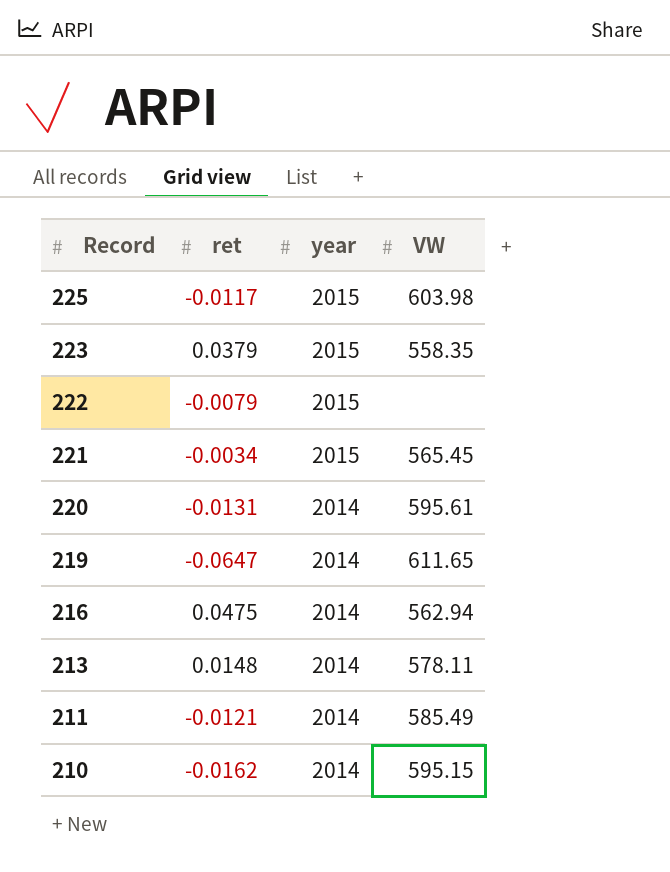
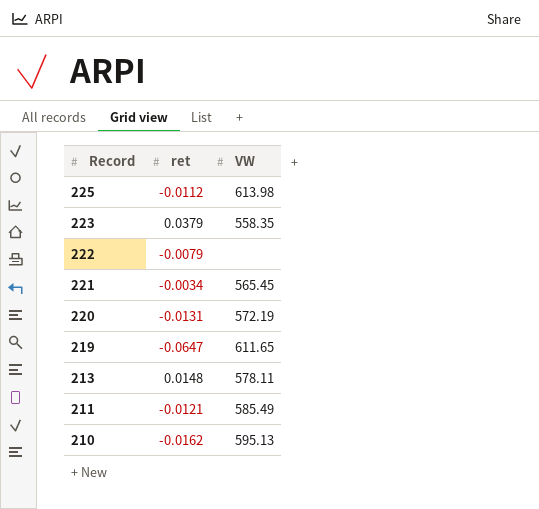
column year | position: 3 -> none
row 216: 0.0475 | 2014 | 562.94 -> none
225 | ret: -0.0117 -> -0.0112
225 | VW: 603.98 -> 613.98
220 | VW: 595.61 -> 572.19
210 | VW: 595.15 -> 595.13

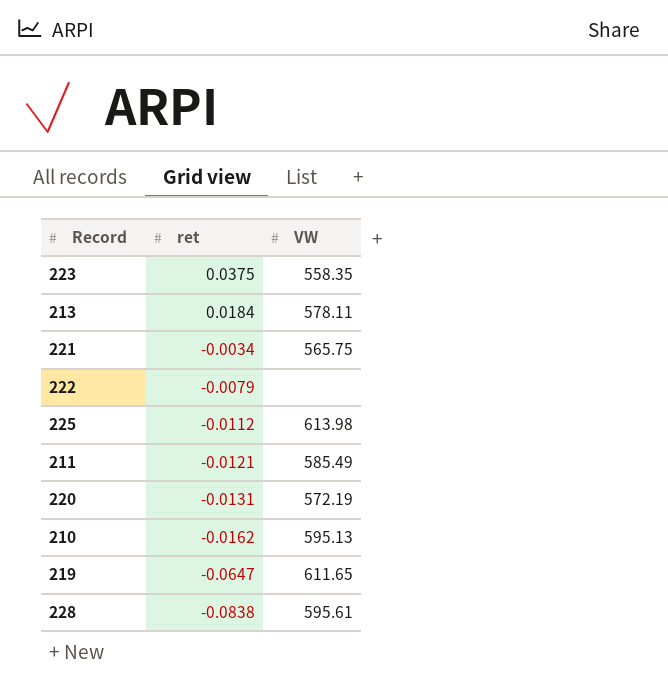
row order: Record descending -> ret descending
223 | ret: 0.0379 -> 0.0375
213 | ret: 0.0148 -> 0.0184
221 | VW: 565.45 -> 565.75
row 228: none -> -0.0838 | 595.61

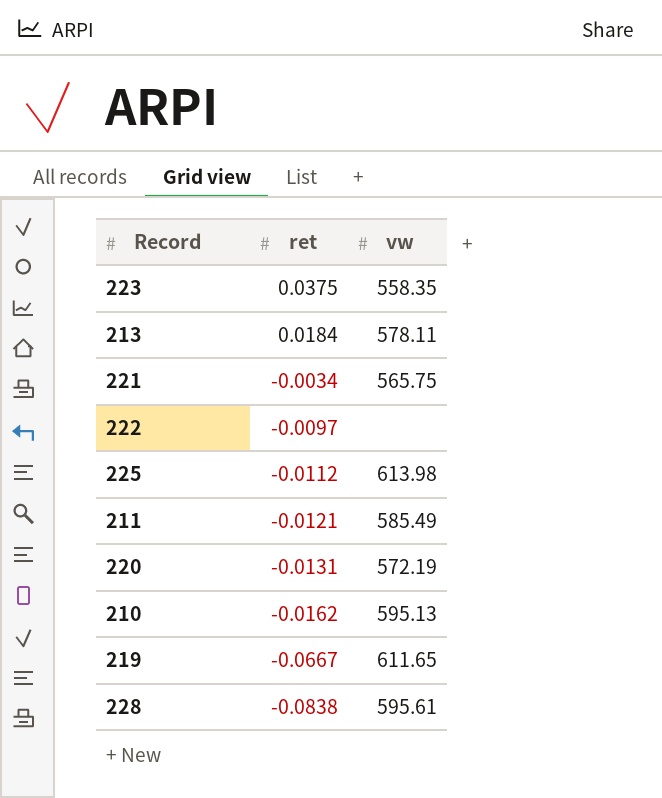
column name: VW -> vw
222 | ret: -0.0079 -> -0.0097
219 | ret: -0.0647 -> -0.0667

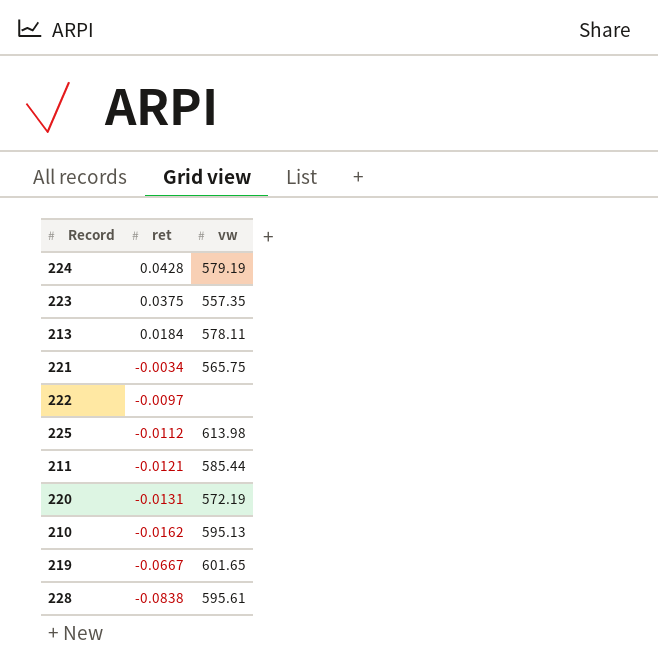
row 224: none -> 0.0428 | 579.19
223 | vw: 558.35 -> 557.35
211 | vw: 585.49 -> 585.44
219 | vw: 611.65 -> 601.65

